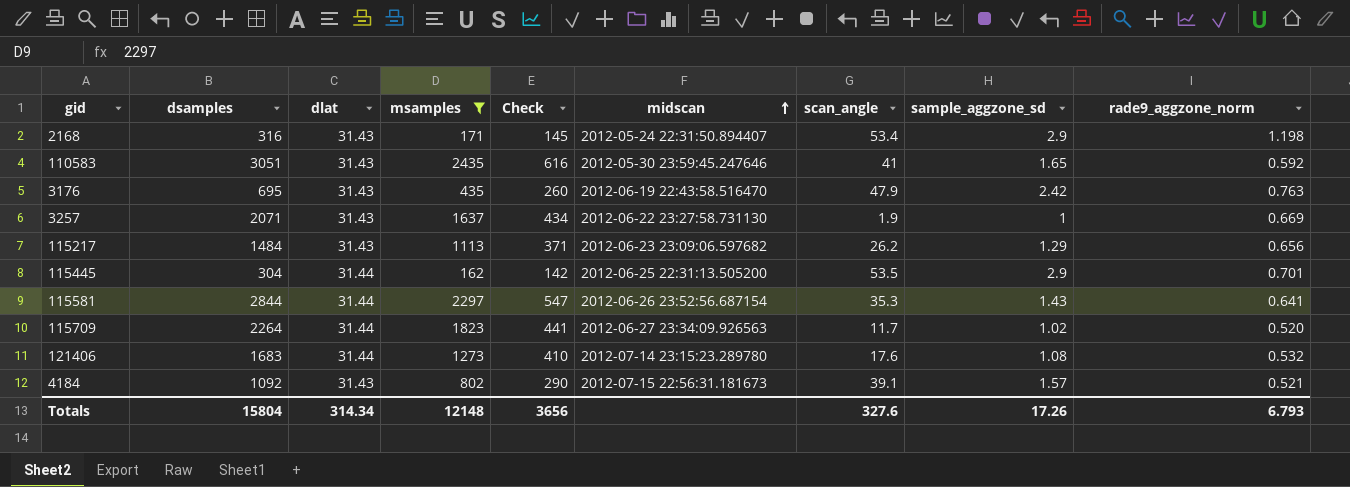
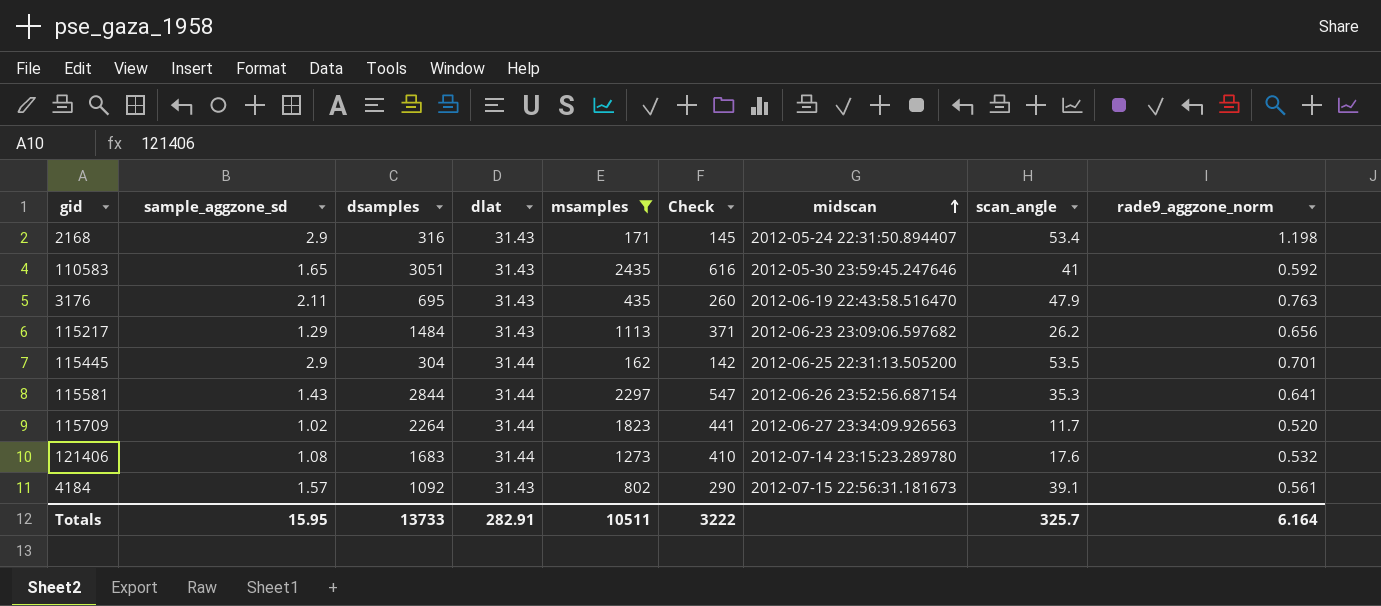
column sample_aggzone_sd | position: 8 -> 2
row 3257: 2071 | 31.43 | 1637 | 434 | 2012-06-22 23:27:58.731130 | 1.9 | 1 | 0.669 -> none
3176 | sample_aggzone_sd: 2.42 -> 2.11
4184 | rade9_aggzone_norm: 0.521 -> 0.561
Totals | sample_aggzone_sd: 17.26 -> 15.95
Totals | dsamples: 15804 -> 13733
Totals | dlat: 314.34 -> 282.91
Totals | msamples: 12148 -> 10511
Totals | Check: 3656 -> 3222
Totals | scan_angle: 327.6 -> 325.7
Totals | rade9_aggzone_norm: 6.793 -> 6.164

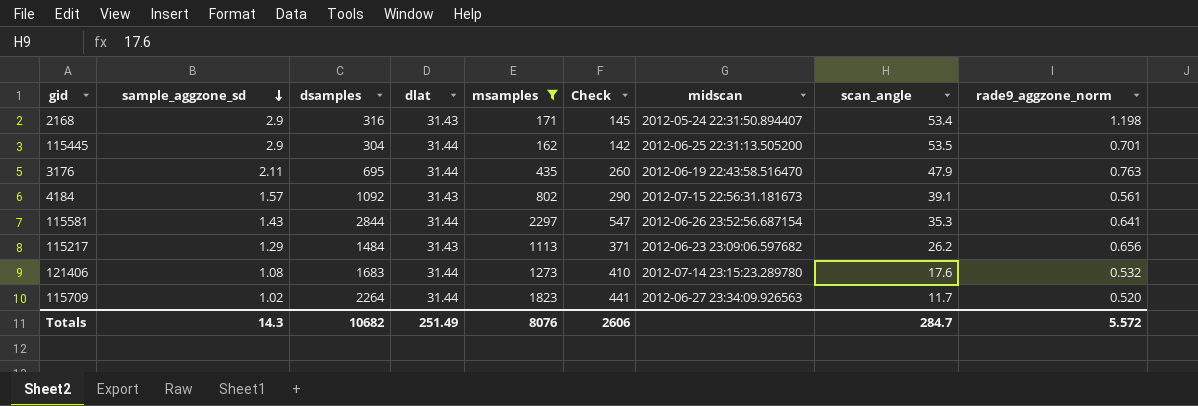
row order: midscan ascending -> sample_aggzone_sd descending
row 110583: 1.65 | 3051 | 31.43 | 2435 | 616 | 2012-05-30 23:59:45.247646 | 41 | 0.592 -> none
3176 | dlat: 31.43 -> 31.44
Totals | sample_aggzone_sd: 15.95 -> 14.3
Totals | dsamples: 13733 -> 10682
Totals | dlat: 282.91 -> 251.49
Totals | msamples: 10511 -> 8076
Totals | Check: 3222 -> 2606
Totals | scan_angle: 325.7 -> 284.7
Totals | rade9_aggzone_norm: 6.164 -> 5.572

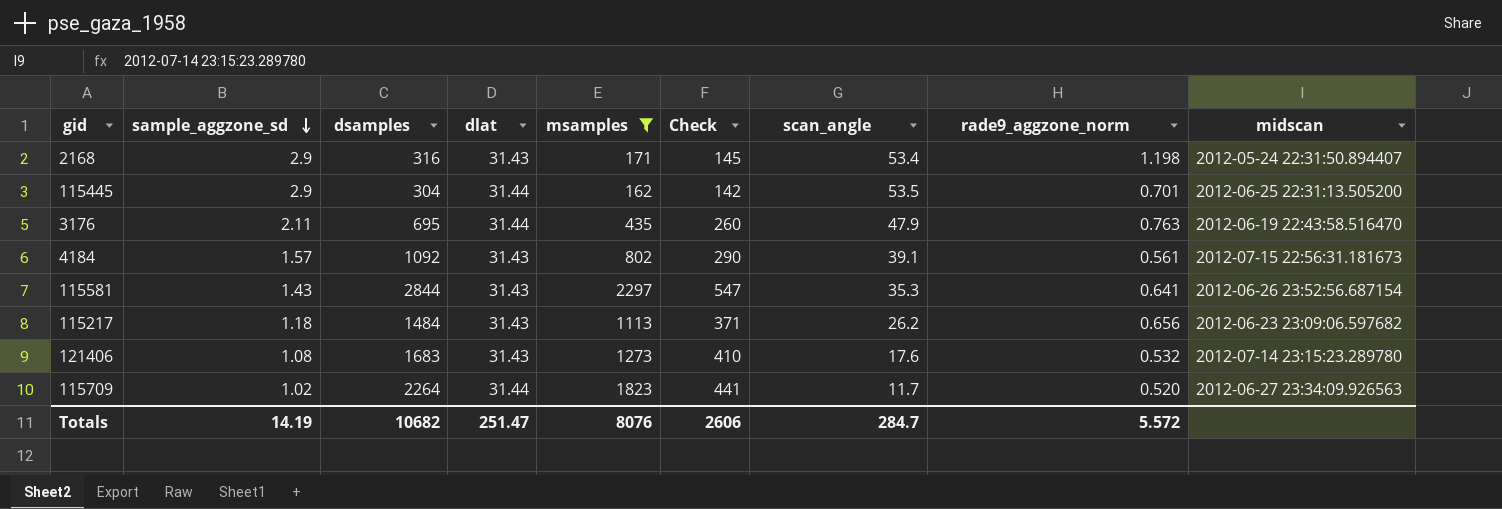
column midscan | position: 7 -> 9
115581 | dlat: 31.44 -> 31.43
115217 | sample_aggzone_sd: 1.29 -> 1.18
121406 | dlat: 31.44 -> 31.43
Totals | sample_aggzone_sd: 14.3 -> 14.19
Totals | dlat: 251.49 -> 251.47

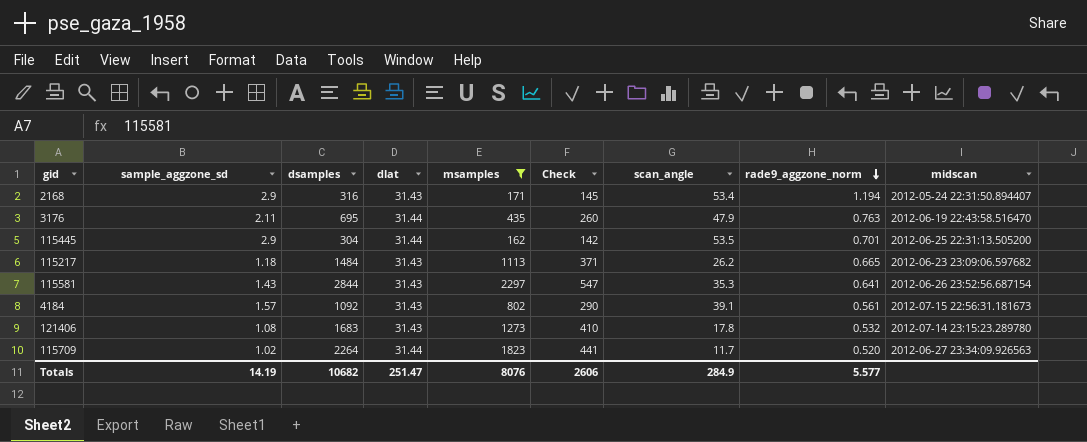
row order: sample_aggzone_sd descending -> rade9_aggzone_norm descending
2168 | rade9_aggzone_norm: 1.198 -> 1.194
115217 | rade9_aggzone_norm: 0.656 -> 0.665
121406 | scan_angle: 17.6 -> 17.8
Totals | scan_angle: 284.7 -> 284.9
Totals | rade9_aggzone_norm: 5.572 -> 5.577

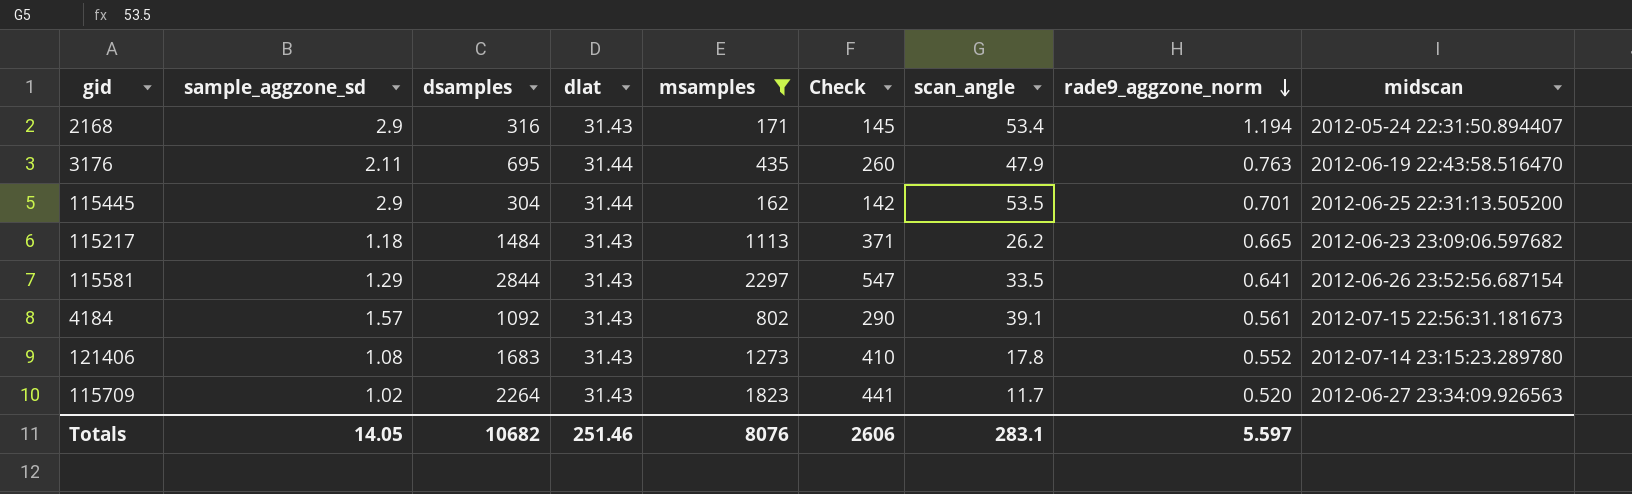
115581 | sample_aggzone_sd: 1.43 -> 1.29
115581 | scan_angle: 35.3 -> 33.5
121406 | rade9_aggzone_norm: 0.532 -> 0.552
115709 | dlat: 31.44 -> 31.43
Totals | sample_aggzone_sd: 14.19 -> 14.05
Totals | dlat: 251.47 -> 251.46
Totals | scan_angle: 284.9 -> 283.1
Totals | rade9_aggzone_norm: 5.577 -> 5.597

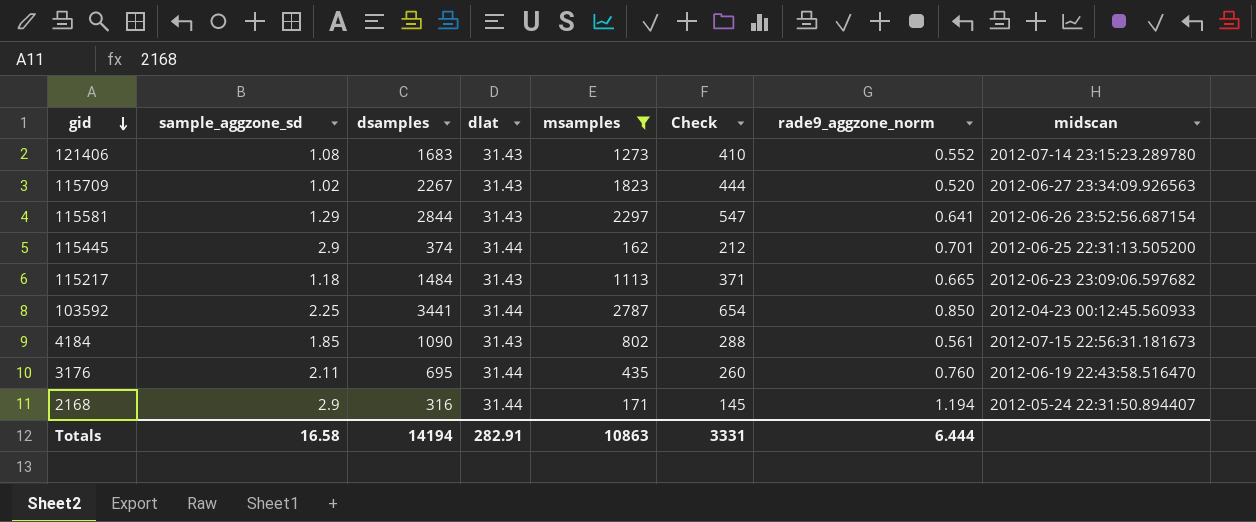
row order: rade9_aggzone_norm descending -> gid descending
column scan_angle | position: 7 -> none
115709 | dsamples: 2264 -> 2267
115709 | Check: 441 -> 444
115445 | dsamples: 304 -> 374
115445 | Check: 142 -> 212
row 103592: none -> 2.25 | 3441 | 31.44 | 2787 | 654 | 0.850 | 2012-04-23 00:12:45.560933
4184 | sample_aggzone_sd: 1.57 -> 1.85
4184 | dsamples: 1092 -> 1090
4184 | Check: 290 -> 288
3176 | rade9_aggzone_norm: 0.763 -> 0.760
2168 | dlat: 31.43 -> 31.44
Totals | sample_aggzone_sd: 14.05 -> 16.58
Totals | dsamples: 10682 -> 14194
Totals | dlat: 251.46 -> 282.91
Totals | msamples: 8076 -> 10863
Totals | Check: 2606 -> 3331
Totals | rade9_aggzone_norm: 5.597 -> 6.444

